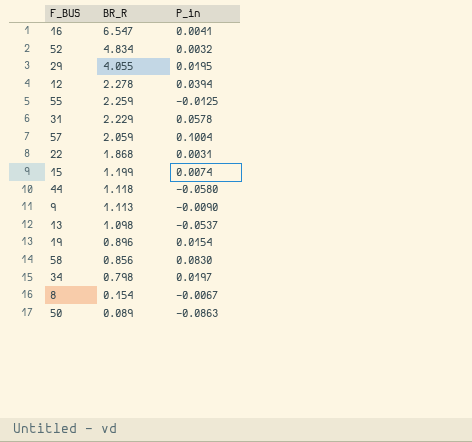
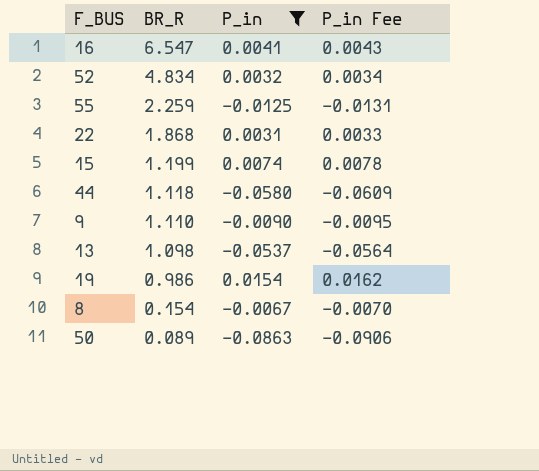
filter: none -> P_in <= 0.0154
column P_in Fee | formula: none -> [P_in] * 1.05
9 | BR_R: 1.113 -> 1.110
19 | BR_R: 0.896 -> 0.986

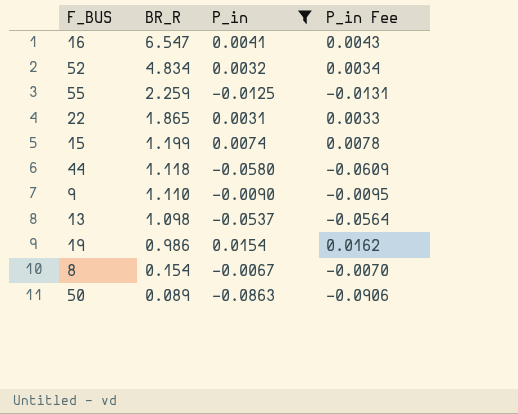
22 | BR_R: 1.868 -> 1.865

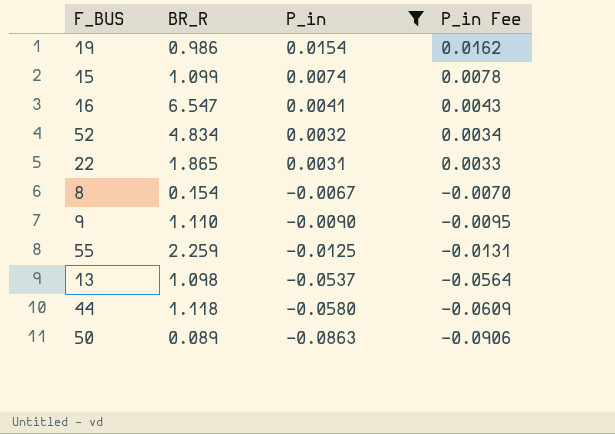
row order: BR_R descending -> P_in descending
15 | BR_R: 1.199 -> 1.099

